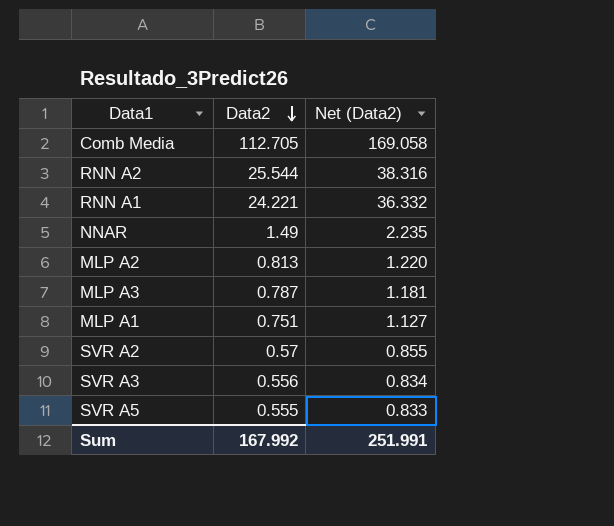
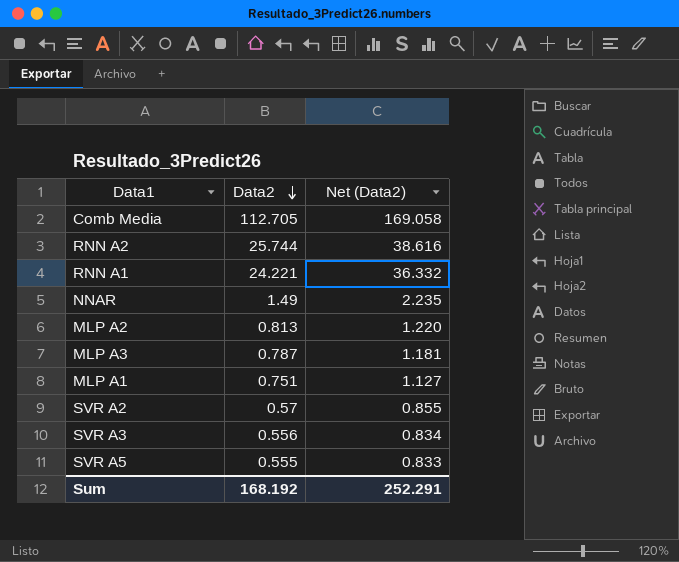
RNN A2 | Data2: 25.544 -> 25.744
RNN A2 | Net (Data2): 38.316 -> 38.616
Sum | Data2: 167.992 -> 168.192
Sum | Net (Data2): 251.991 -> 252.291

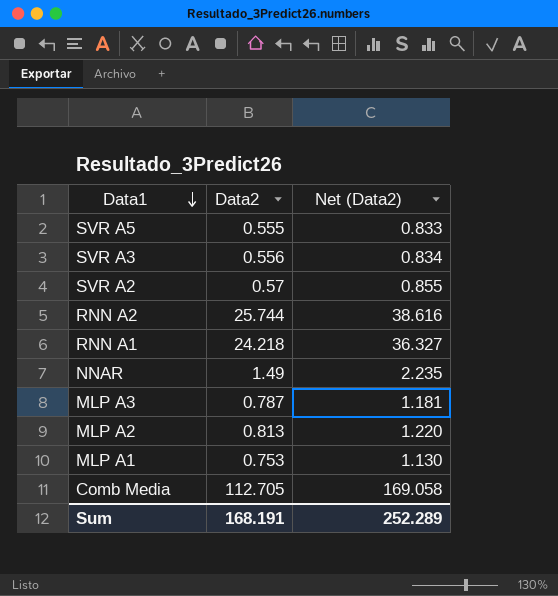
row order: Data2 descending -> Data1 descending
RNN A1 | Data2: 24.221 -> 24.218
RNN A1 | Net (Data2): 36.332 -> 36.327
MLP A1 | Data2: 0.751 -> 0.753
MLP A1 | Net (Data2): 1.127 -> 1.130
Sum | Data2: 168.192 -> 168.191
Sum | Net (Data2): 252.291 -> 252.289

